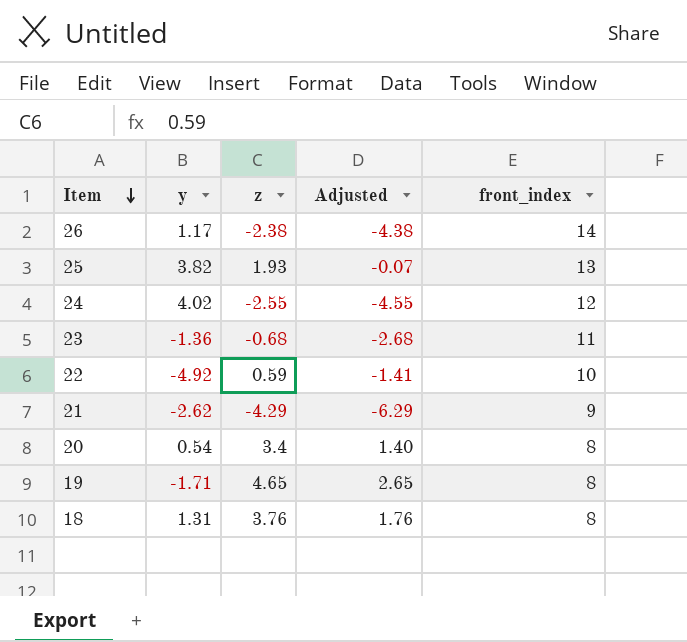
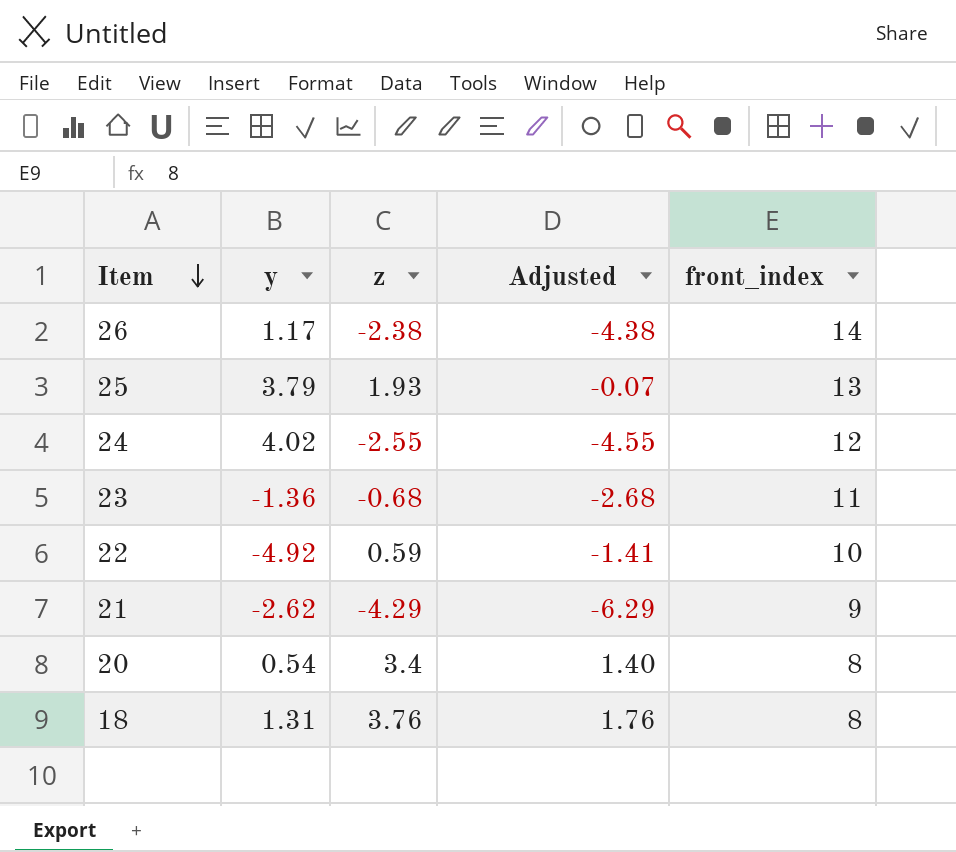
row 19: -1.71 | 4.65 | 2.65 | 8 -> none
25 | y: 3.82 -> 3.79

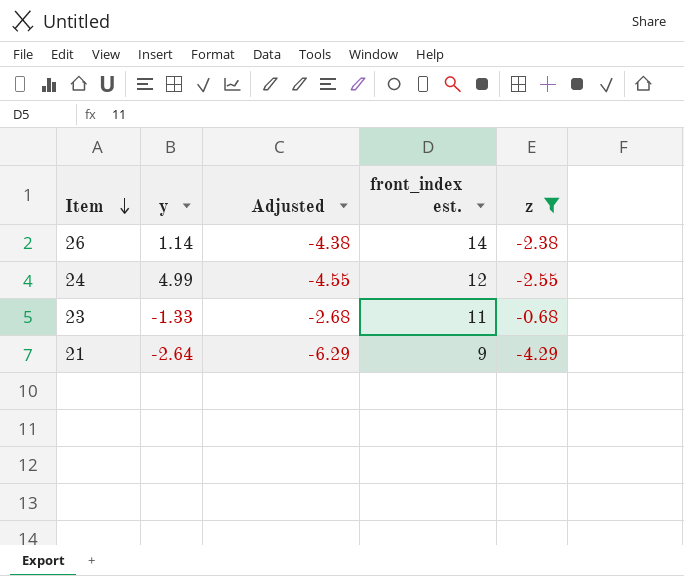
filter: none -> z <= -0.68
column name: front_index -> front_index est.
column z | position: 3 -> 5
26 | y: 1.17 -> 1.14
24 | y: 4.02 -> 4.99
23 | y: -1.36 -> -1.33
21 | y: -2.62 -> -2.64

